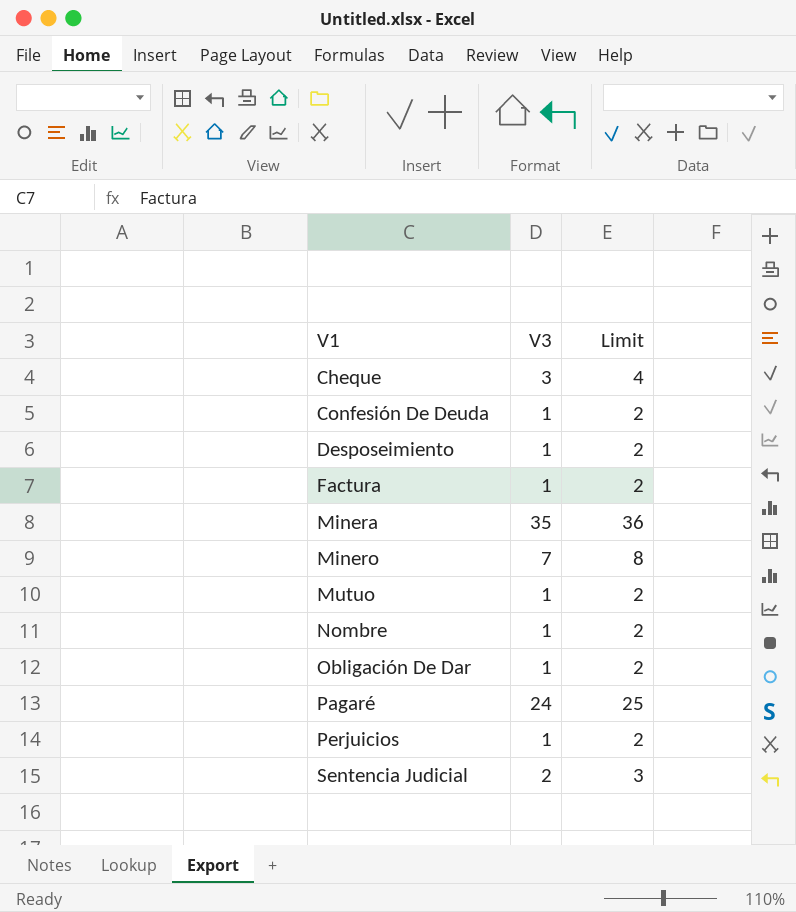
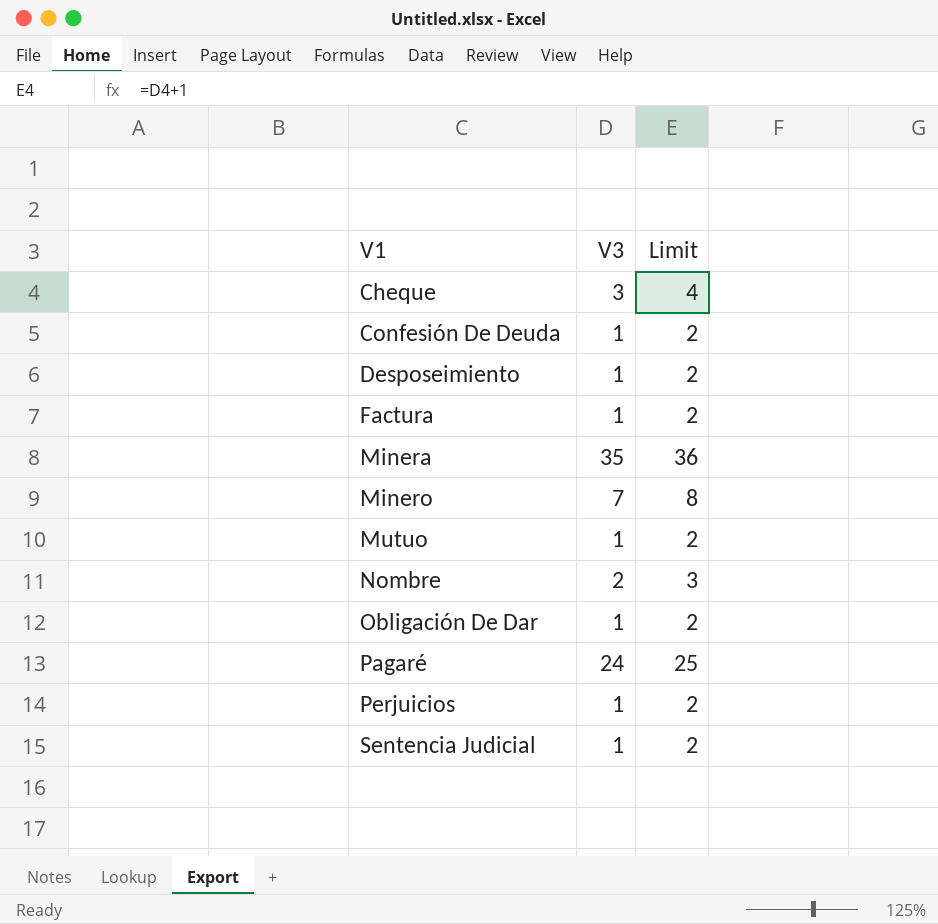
Nombre | V3: 1 -> 2
Nombre | Limit: 2 -> 3
Sentencia Judicial | V3: 2 -> 1
Sentencia Judicial | Limit: 3 -> 2

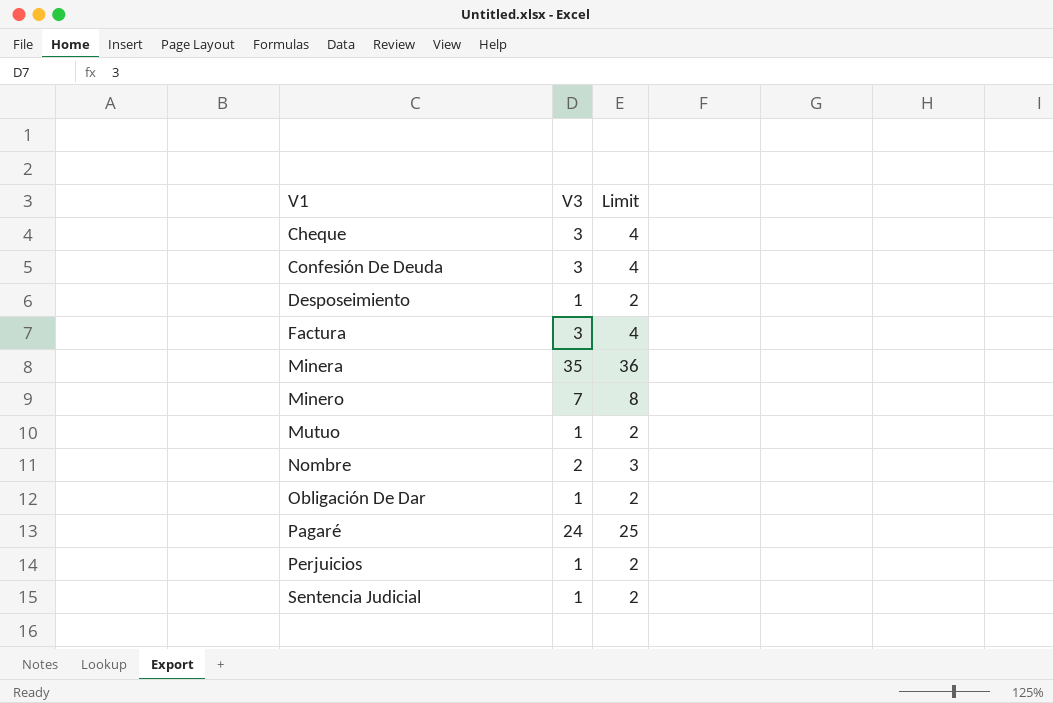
Confesión De Deuda | V3: 1 -> 3
Confesión De Deuda | Limit: 2 -> 4
Factura | V3: 1 -> 3
Factura | Limit: 2 -> 4

